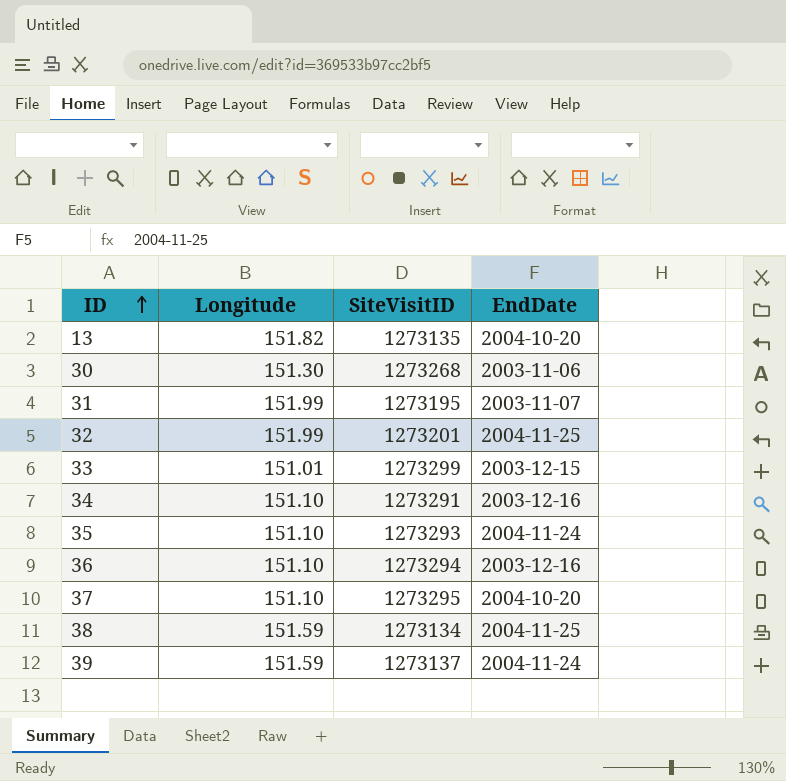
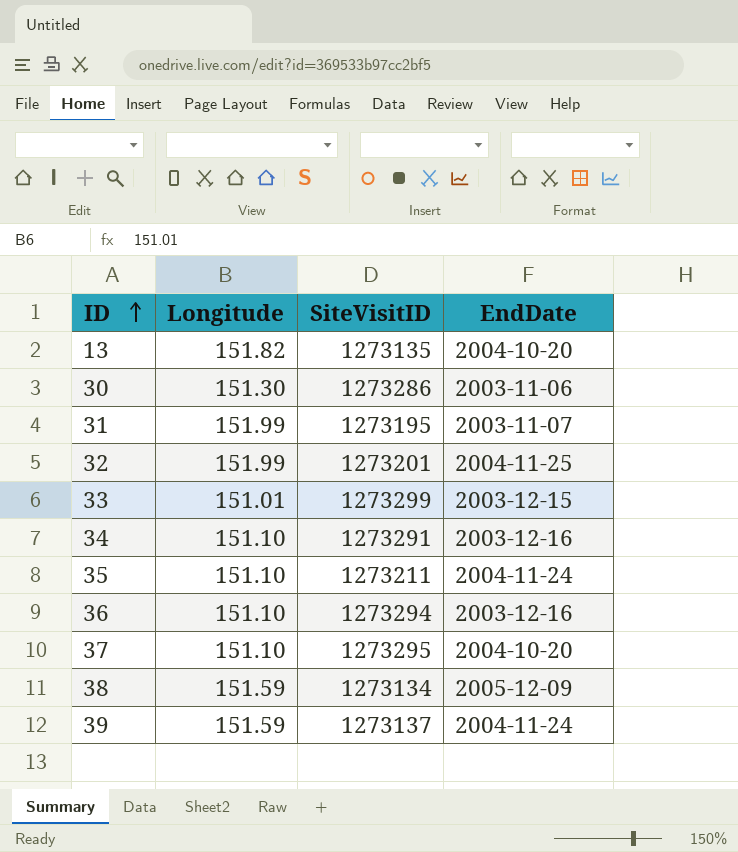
30 | SiteVisitID: 1273268 -> 1273286
35 | SiteVisitID: 1273293 -> 1273211
38 | EndDate: 2004-11-25 -> 2005-12-09

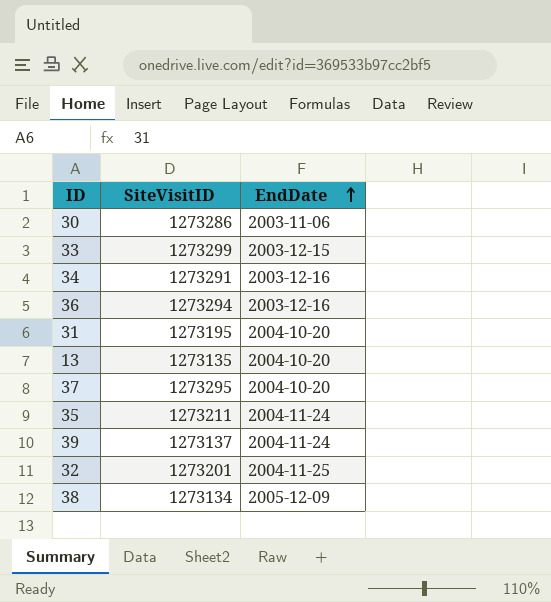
row order: ID ascending -> EndDate ascending
column Longitude | position: 2 -> none
31 | EndDate: 2003-11-07 -> 2004-10-20

